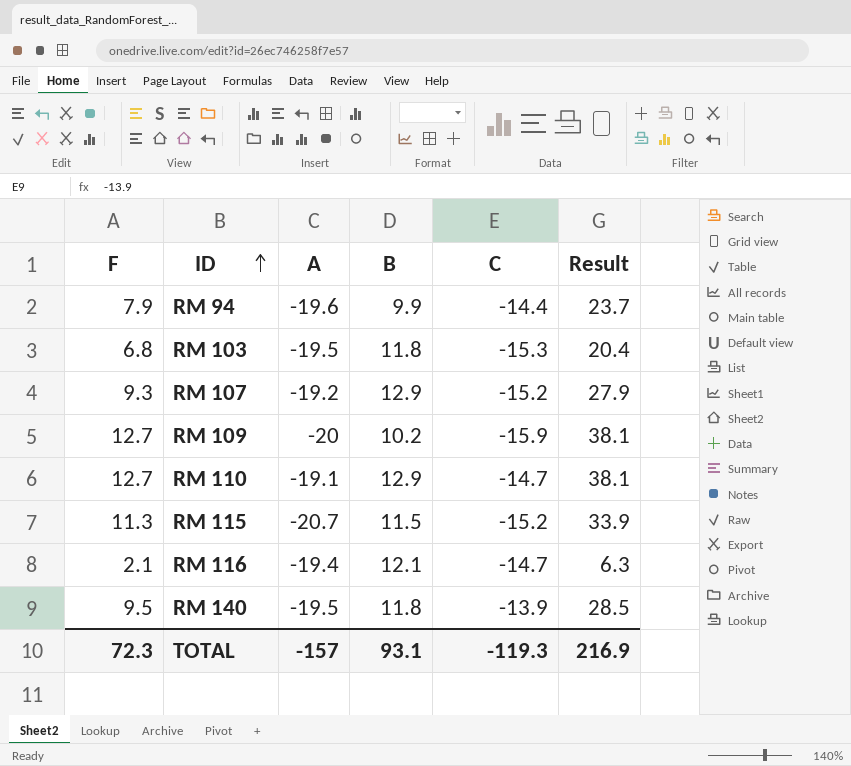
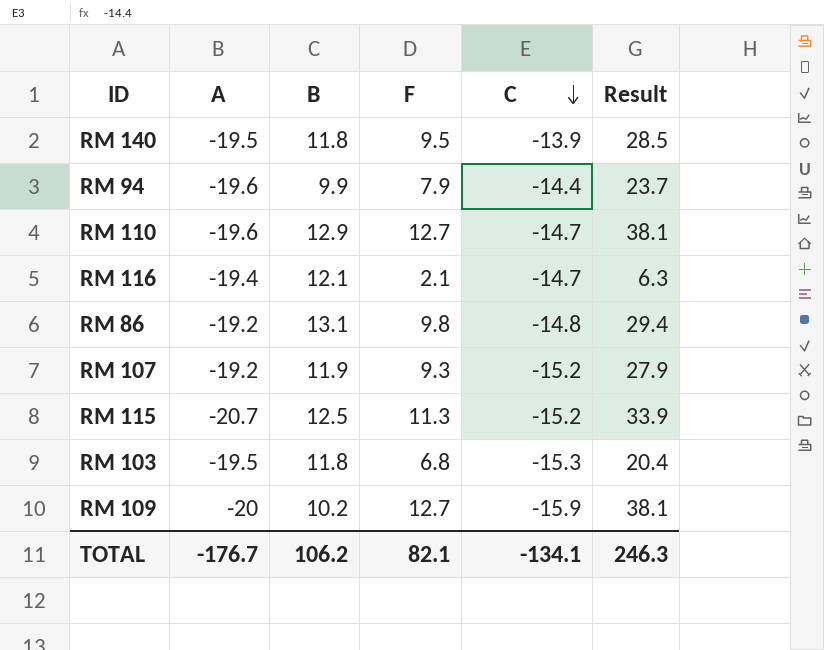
row order: ID ascending -> C descending
column F | position: 1 -> 4
RM 110 | A: -19.1 -> -19.6
row RM 86: none -> -19.2 | 13.1 | 9.8 | -14.8 | 29.4
RM 107 | B: 12.9 -> 11.9
RM 115 | B: 11.5 -> 12.5
TOTAL | A: -157 -> -176.7
TOTAL | B: 93.1 -> 106.2
TOTAL | F: 72.3 -> 82.1
TOTAL | C: -119.3 -> -134.1
TOTAL | Result: 216.9 -> 246.3

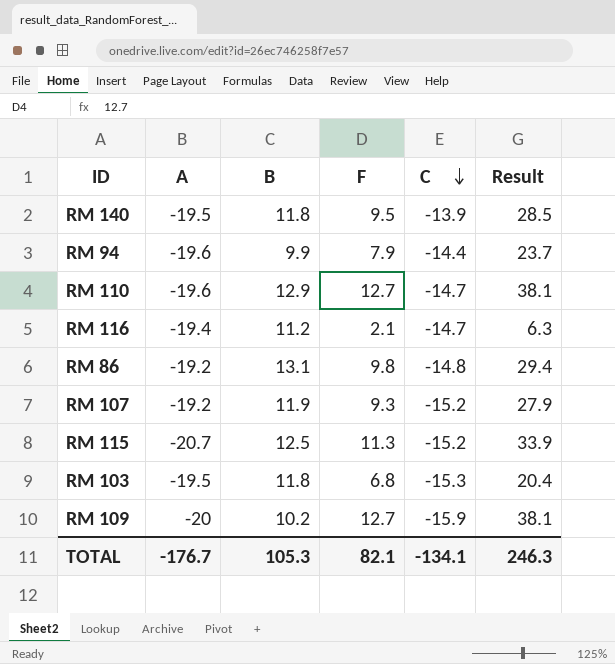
RM 116 | B: 12.1 -> 11.2
TOTAL | B: 106.2 -> 105.3

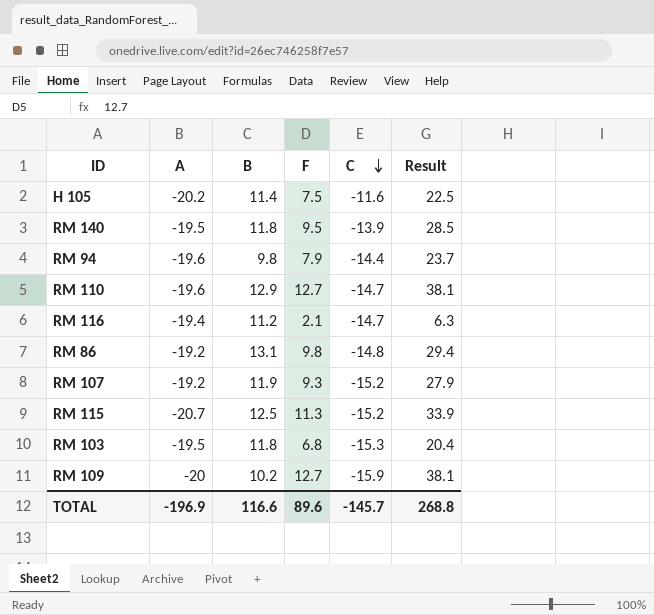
row H 105: none -> -20.2 | 11.4 | 7.5 | -11.6 | 22.5
RM 94 | B: 9.9 -> 9.8
TOTAL | A: -176.7 -> -196.9
TOTAL | B: 105.3 -> 116.6
TOTAL | F: 82.1 -> 89.6
TOTAL | C: -134.1 -> -145.7
TOTAL | Result: 246.3 -> 268.8

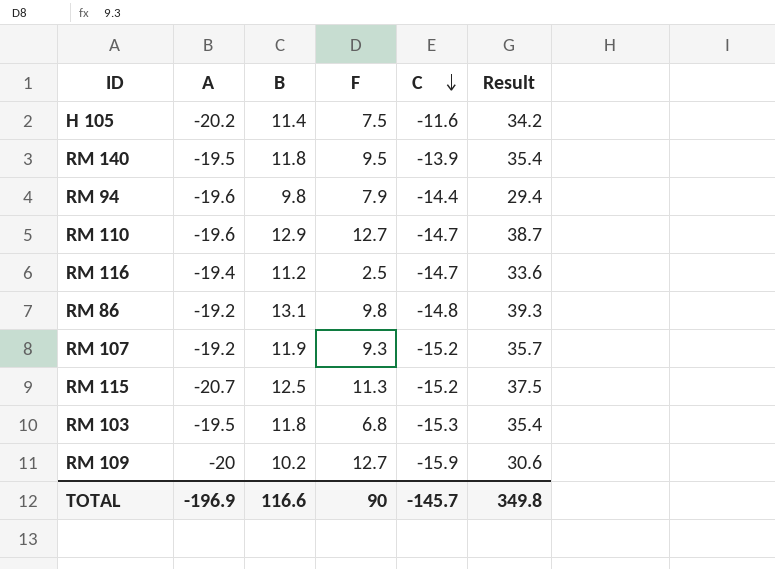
column Result | formula: [F] * 3 -> [B] * 3
RM 116 | F: 2.1 -> 2.5
TOTAL | F: 89.6 -> 90
TOTAL | Result: 268.8 -> 349.8

